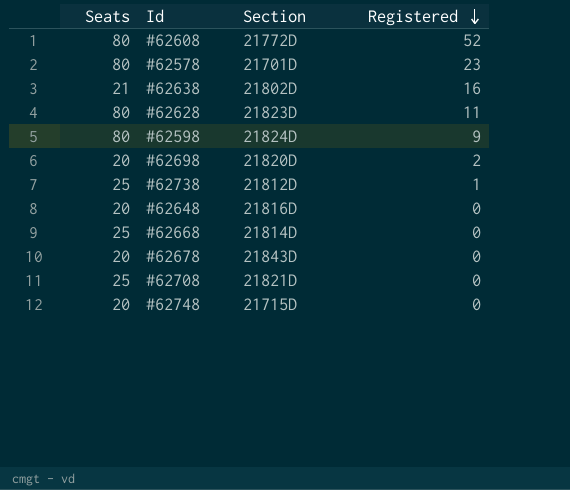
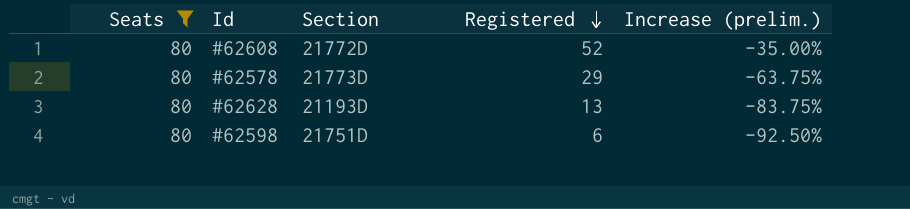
filter: none -> Seats = 80
column Increase (prelim.) | formula: none -> ([Registered] - [Seats]) / [Seats]
#62578 | Section: 21701D -> 21773D
#62578 | Registered: 23 -> 29
#62628 | Section: 21823D -> 21193D
#62628 | Registered: 11 -> 13
#62598 | Section: 21824D -> 21751D
#62598 | Registered: 9 -> 6

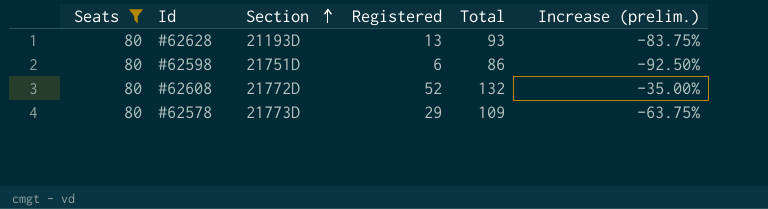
row order: Registered descending -> Section ascending
column Total | formula: none -> [Seats] + [Registered]

